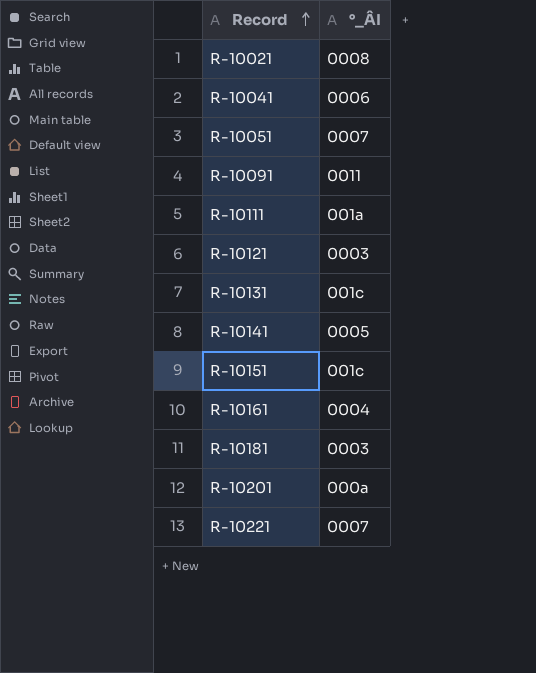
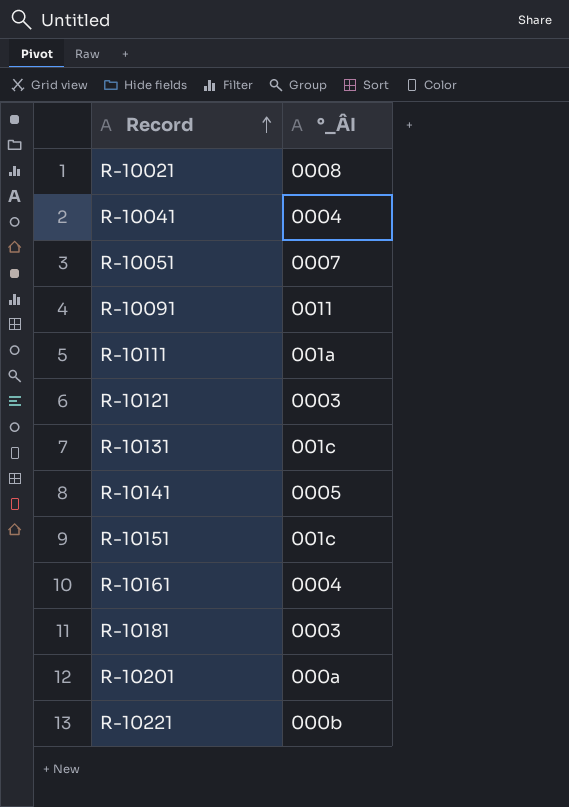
R-10041 | °_ÂI: 0006 -> 0004
R-10221 | °_ÂI: 0007 -> 000b

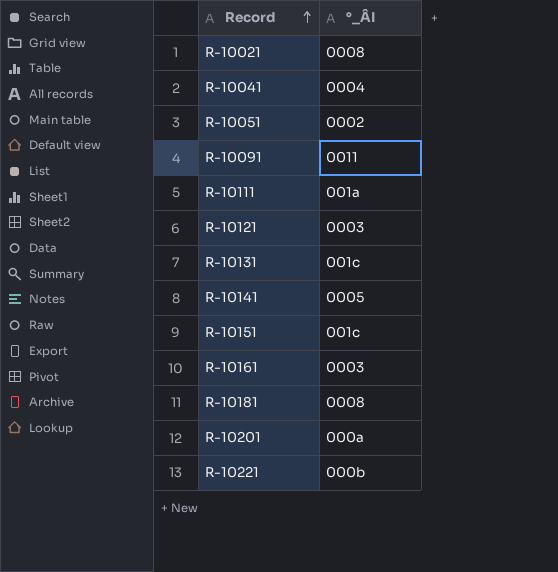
R-10051 | °_ÂI: 0007 -> 0002
R-10161 | °_ÂI: 0004 -> 0003
R-10181 | °_ÂI: 0003 -> 0008

